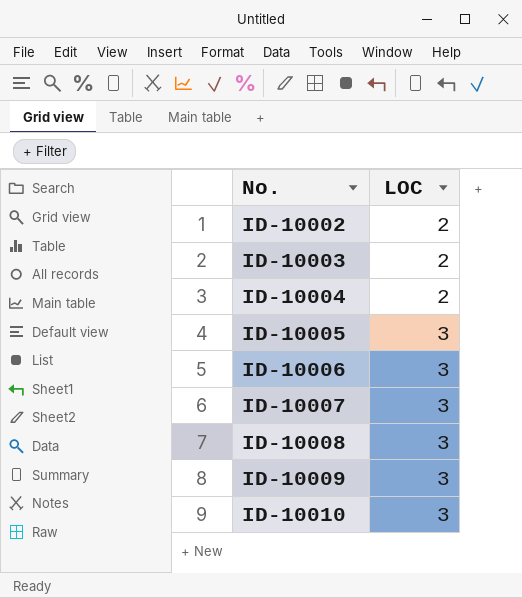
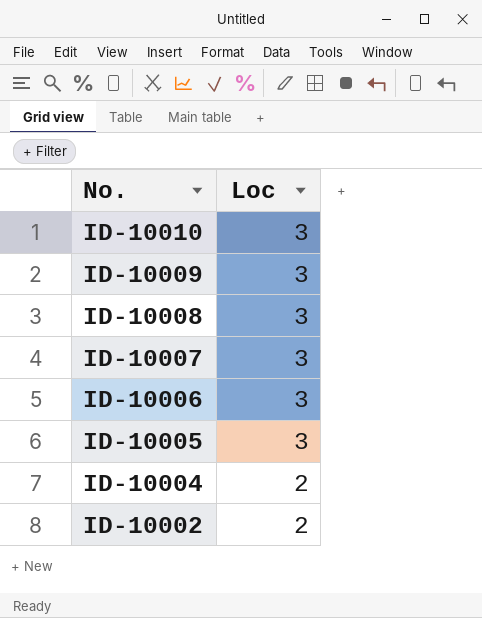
row order: No. ascending -> No. descending
column name: LOC -> Loc
row ID-10003: 2 -> none

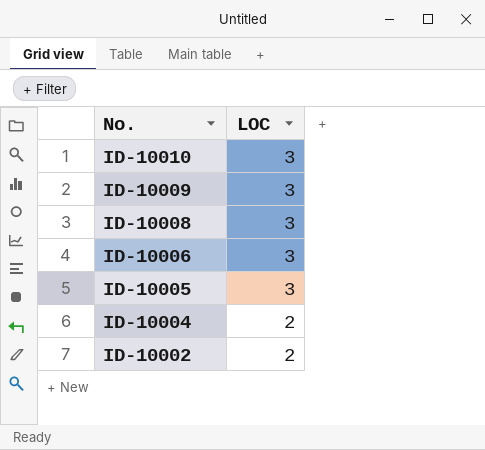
column name: Loc -> LOC
row ID-10007: 3 -> none

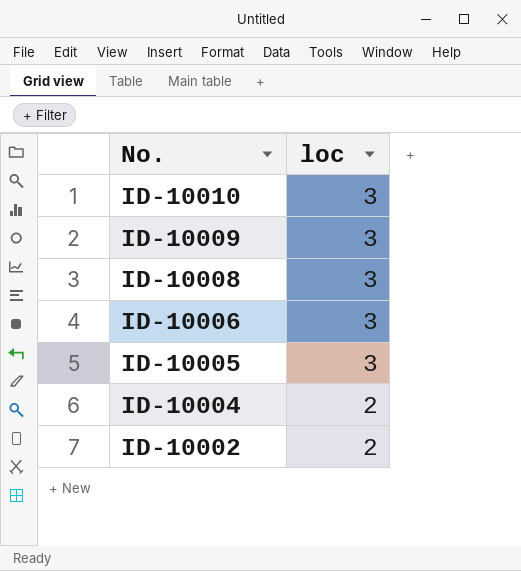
column name: LOC -> loc

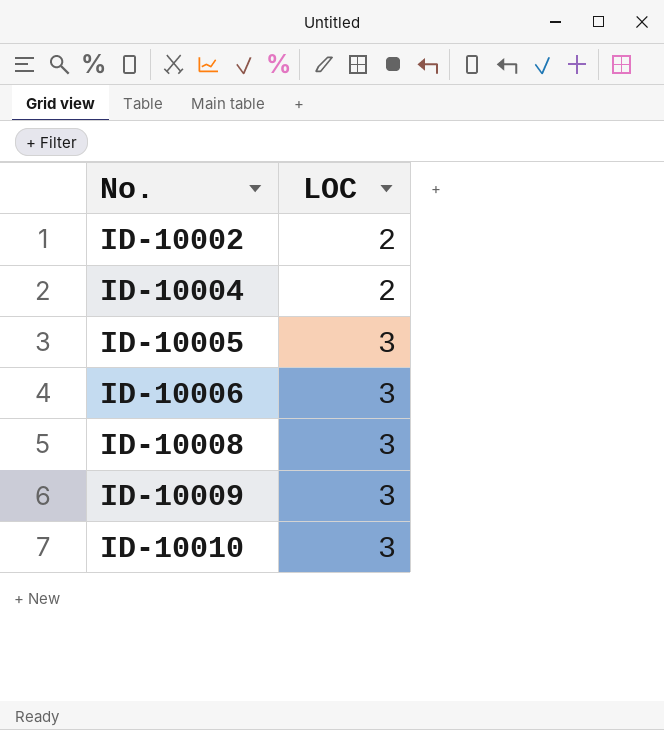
row order: No. descending -> No. ascending
column name: loc -> LOC

